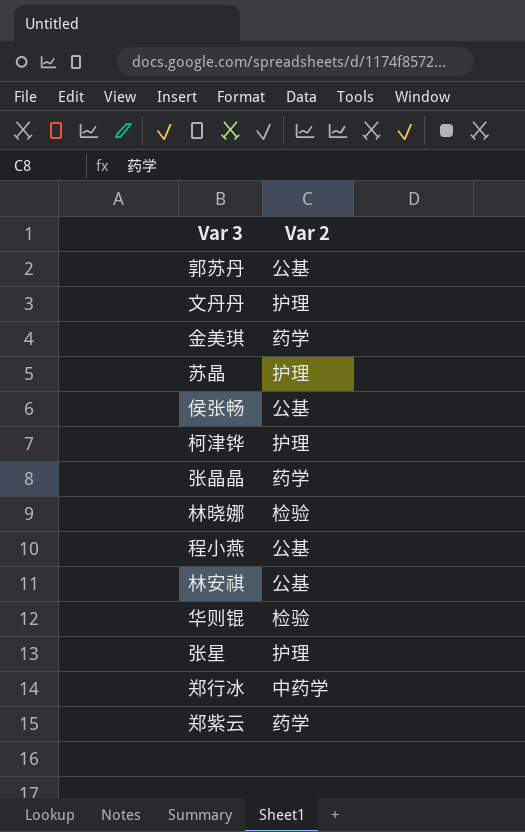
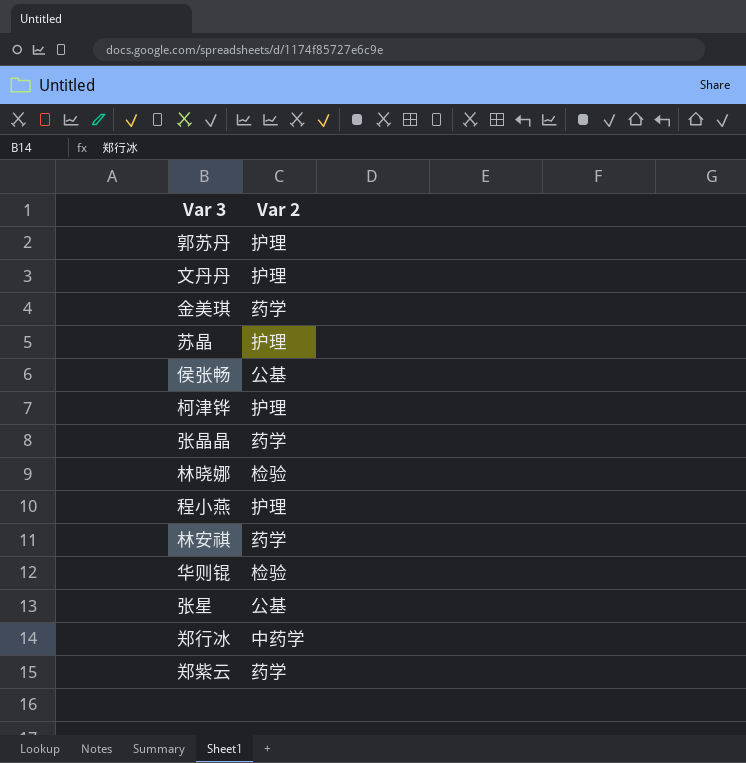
郭苏丹 | Var 2: 公基 -> 护理
程小燕 | Var 2: 公基 -> 护理
林安祺 | Var 2: 公基 -> 药学
张星 | Var 2: 护理 -> 公基

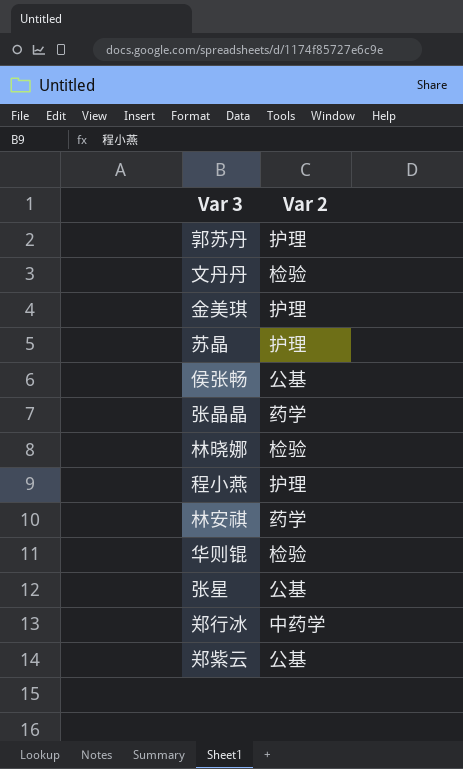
row 柯津铧: 护理 -> none
文丹丹 | Var 2: 护理 -> 检验
金美琪 | Var 2: 药学 -> 护理
郑紫云 | Var 2: 药学 -> 公基

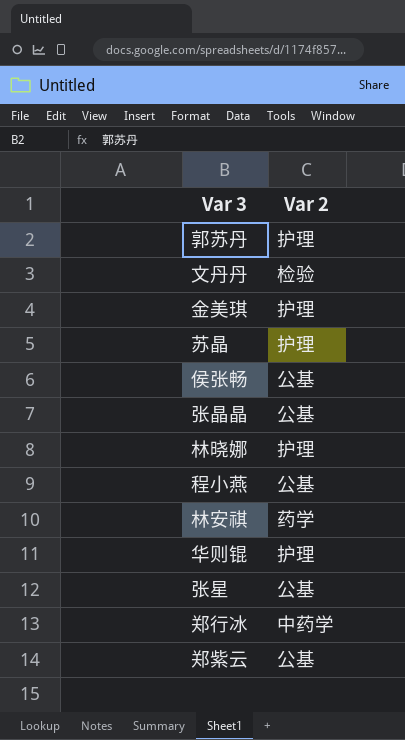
张晶晶 | Var 2: 药学 -> 公基
林晓娜 | Var 2: 检验 -> 护理
程小燕 | Var 2: 护理 -> 公基
华则锟 | Var 2: 检验 -> 护理

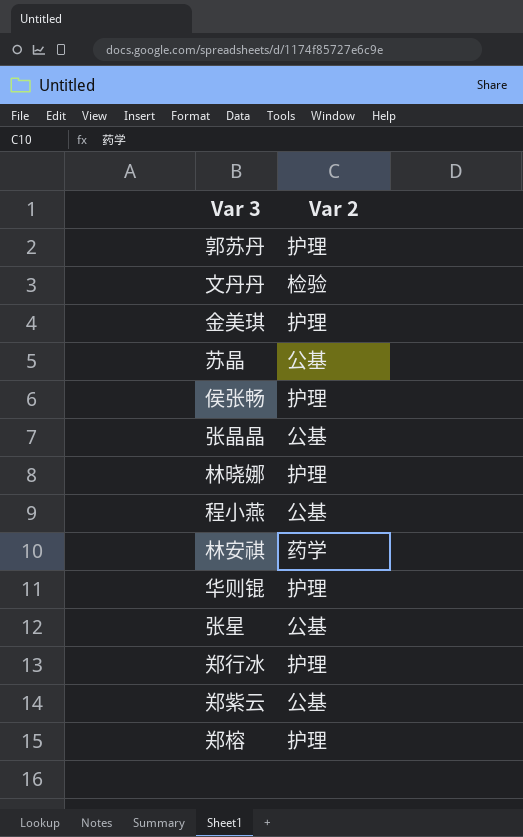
苏晶 | Var 2: 护理 -> 公基
侯张畅 | Var 2: 公基 -> 护理
郑行冰 | Var 2: 中药学 -> 护理
row 郑榕: none -> 护理

